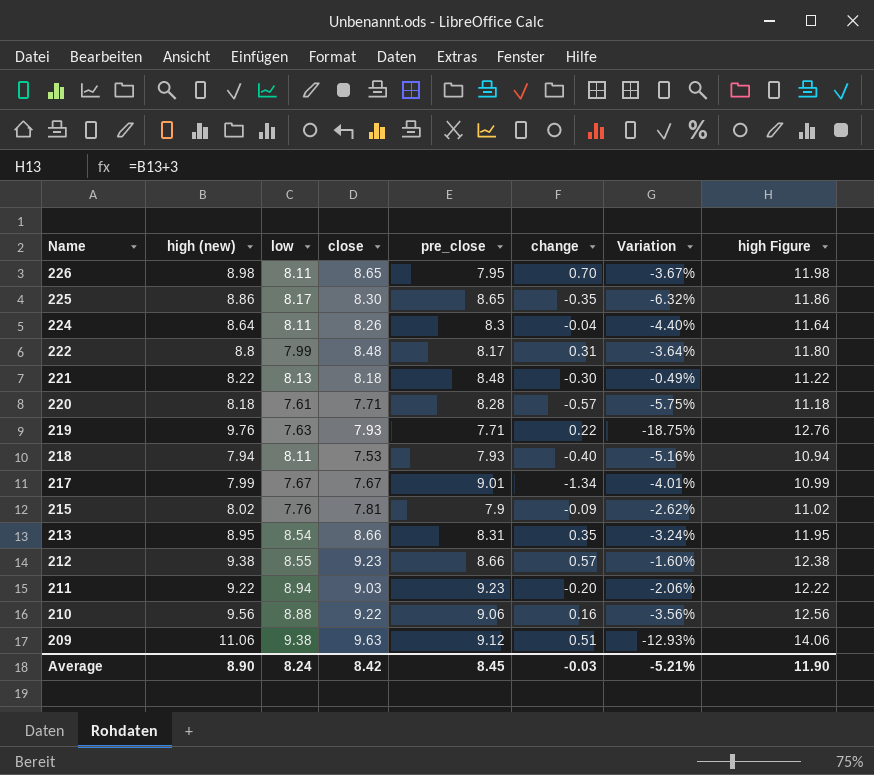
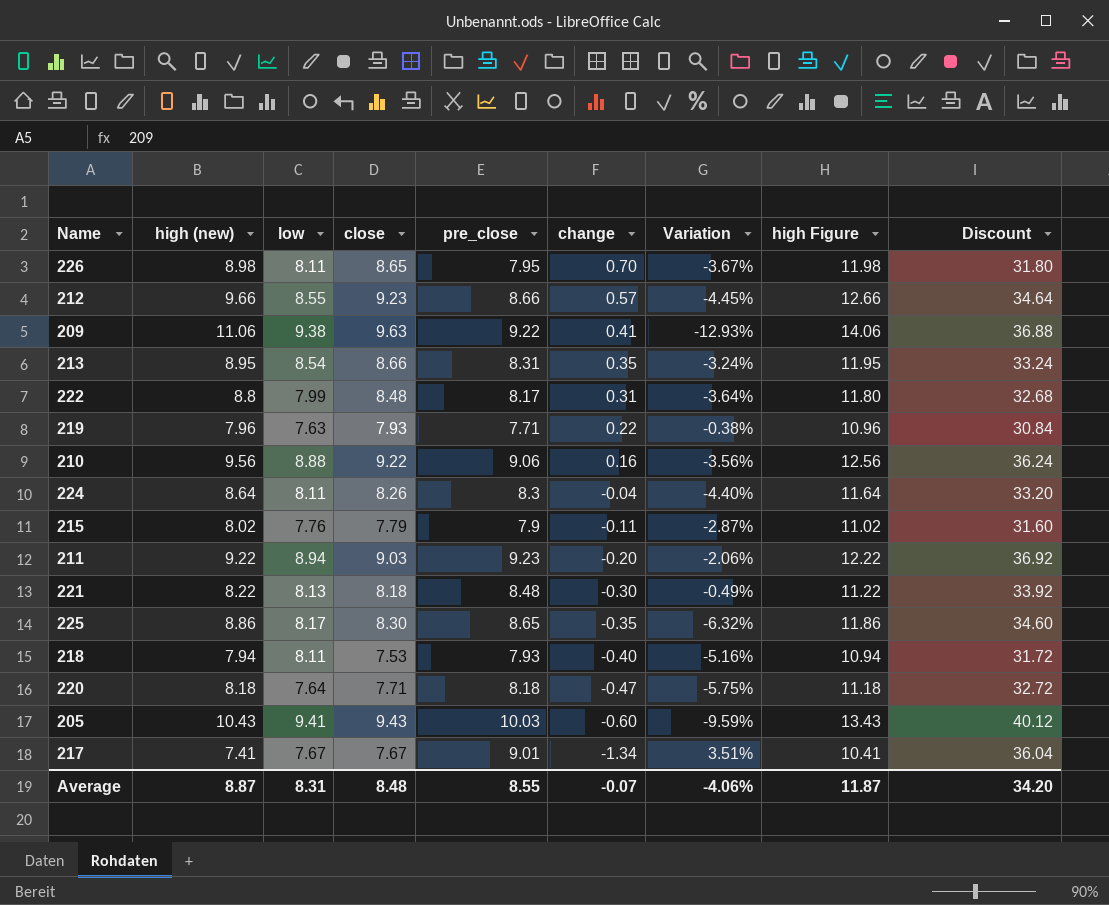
row order: Name descending -> change descending
column Discount | formula: none -> [pre_close] * 4
212 | high (new): 9.38 -> 9.66
212 | Variation: -1.60% -> -4.45%
212 | high Figure: 12.38 -> 12.66
209 | pre_close: 9.12 -> 9.22
209 | change: 0.51 -> 0.41
219 | high (new): 9.76 -> 7.96
219 | Variation: -18.75% -> -0.38%
219 | high Figure: 12.76 -> 10.96
215 | close: 7.81 -> 7.79
215 | change: -0.09 -> -0.11
215 | Variation: -2.62% -> -2.87%
220 | low: 7.61 -> 7.64
220 | pre_close: 8.28 -> 8.18
220 | change: -0.57 -> -0.47
row 205: none -> 10.43 | 9.41 | 9.43 | 10.03 | -0.60 | -9.59% | 13.43 | 40.12
217 | high (new): 7.99 -> 7.41
217 | Variation: -4.01% -> 3.51%
217 | high Figure: 10.99 -> 10.41
Average | high (new): 8.90 -> 8.87
Average | low: 8.24 -> 8.31
Average | close: 8.42 -> 8.48
Average | pre_close: 8.45 -> 8.55
Average | change: -0.03 -> -0.07
Average | Variation: -5.21% -> -4.06%
Average | high Figure: 11.90 -> 11.87

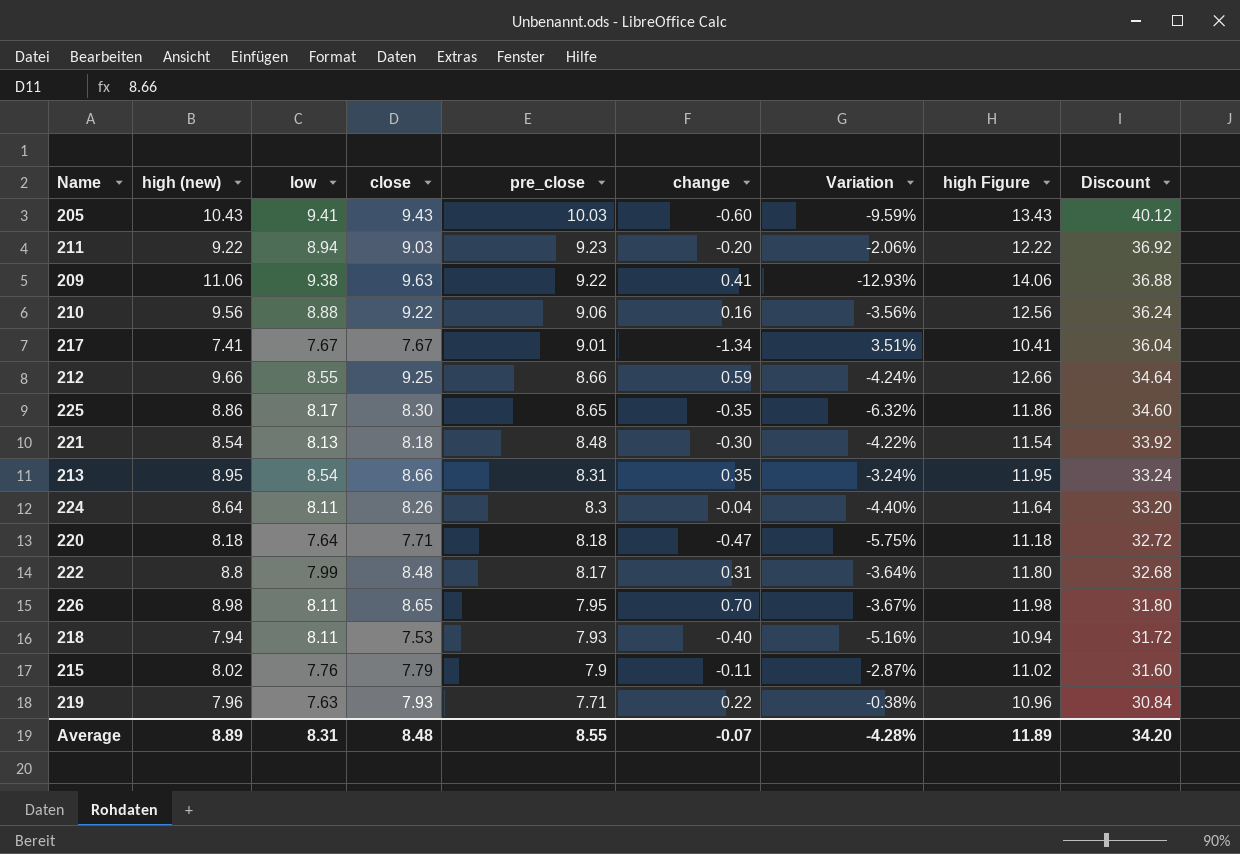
row order: change descending -> pre_close descending
212 | close: 9.23 -> 9.25
212 | change: 0.57 -> 0.59
212 | Variation: -4.45% -> -4.24%
221 | high (new): 8.22 -> 8.54
221 | Variation: -0.49% -> -4.22%
221 | high Figure: 11.22 -> 11.54
Average | high (new): 8.87 -> 8.89
Average | Variation: -4.06% -> -4.28%
Average | high Figure: 11.87 -> 11.89

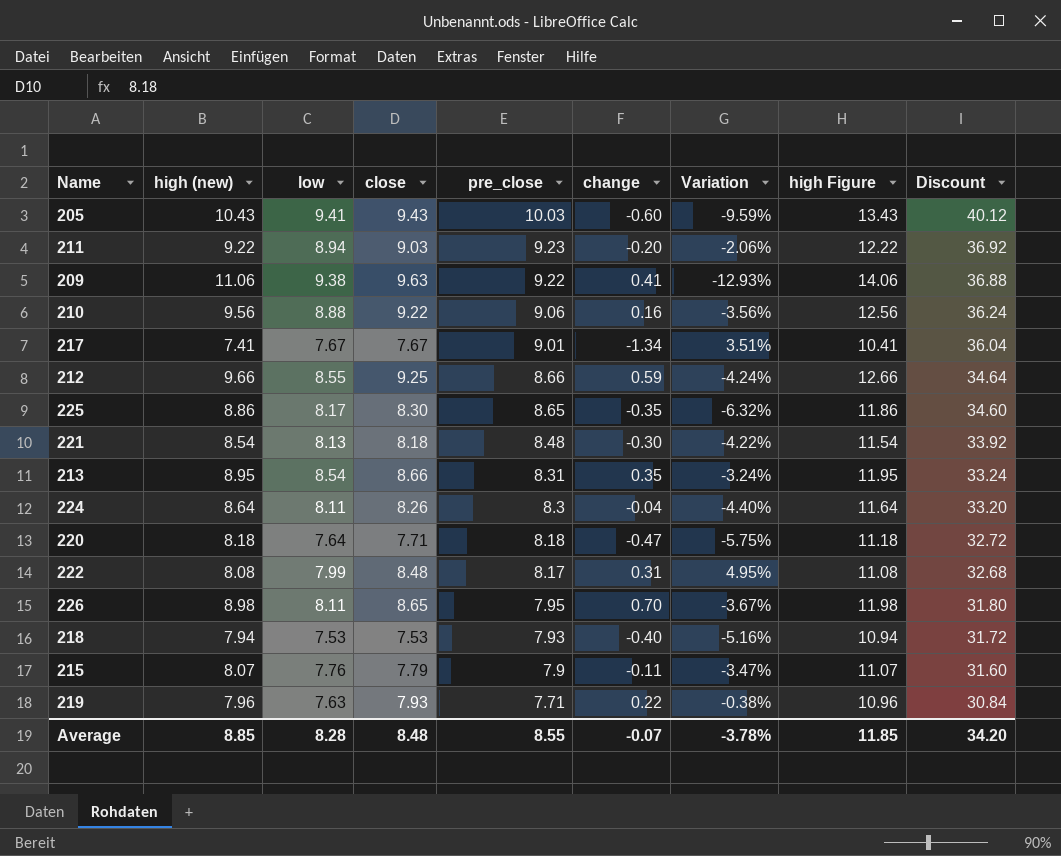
222 | high (new): 8.8 -> 8.08
222 | Variation: -3.64% -> 4.95%
222 | high Figure: 11.80 -> 11.08
218 | low: 8.11 -> 7.53
215 | high (new): 8.02 -> 8.07
215 | Variation: -2.87% -> -3.47%
215 | high Figure: 11.02 -> 11.07
Average | high (new): 8.89 -> 8.85
Average | low: 8.31 -> 8.28
Average | Variation: -4.28% -> -3.78%
Average | high Figure: 11.89 -> 11.85

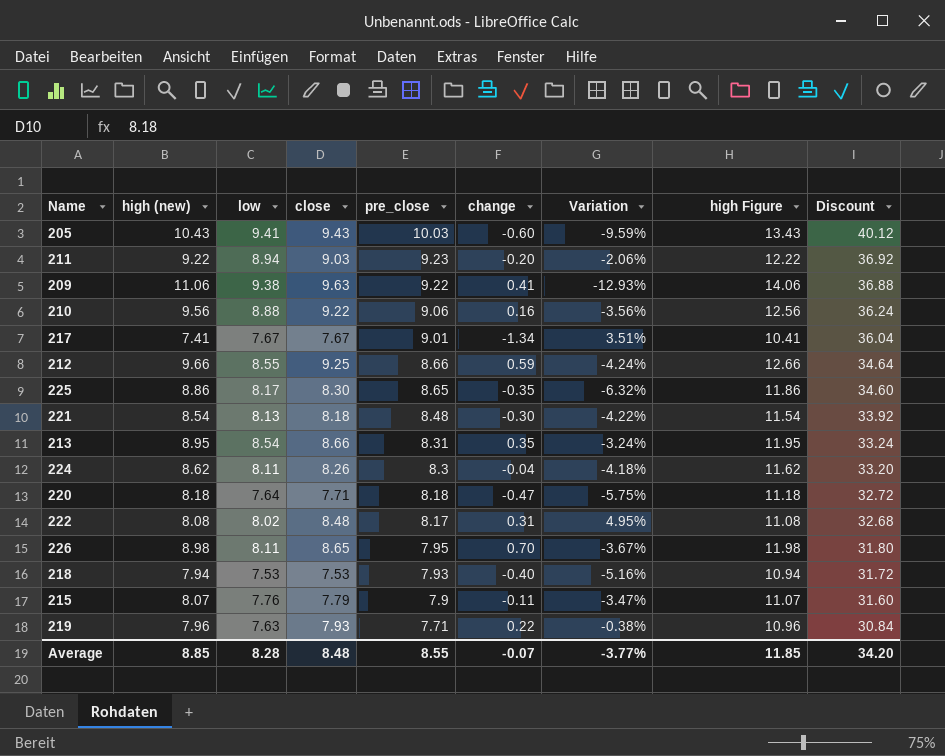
224 | high (new): 8.64 -> 8.62
224 | Variation: -4.40% -> -4.18%
224 | high Figure: 11.64 -> 11.62
222 | low: 7.99 -> 8.02
Average | Variation: -3.78% -> -3.77%

